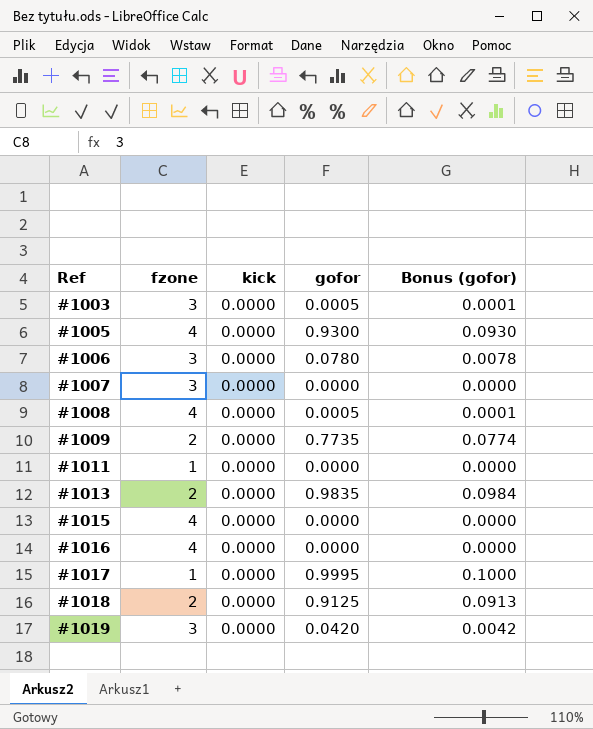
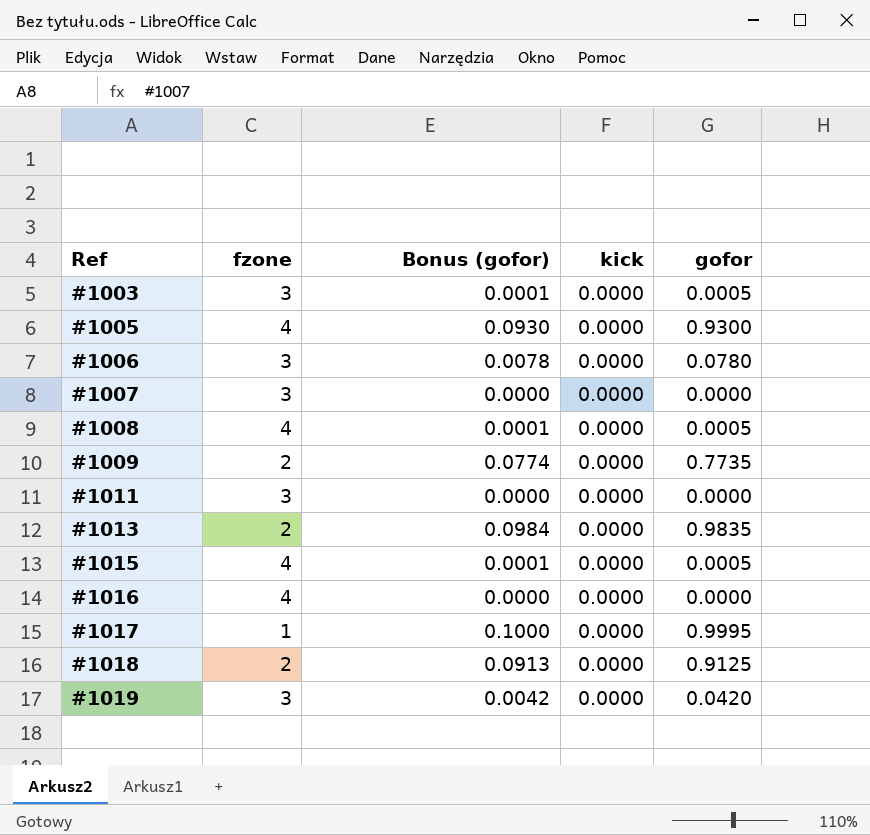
column Bonus (gofor) | position: 5 -> 3
#1011 | fzone: 1 -> 3
#1015 | Bonus (gofor): 0.0000 -> 0.0001
#1015 | gofor: 0.0000 -> 0.0005

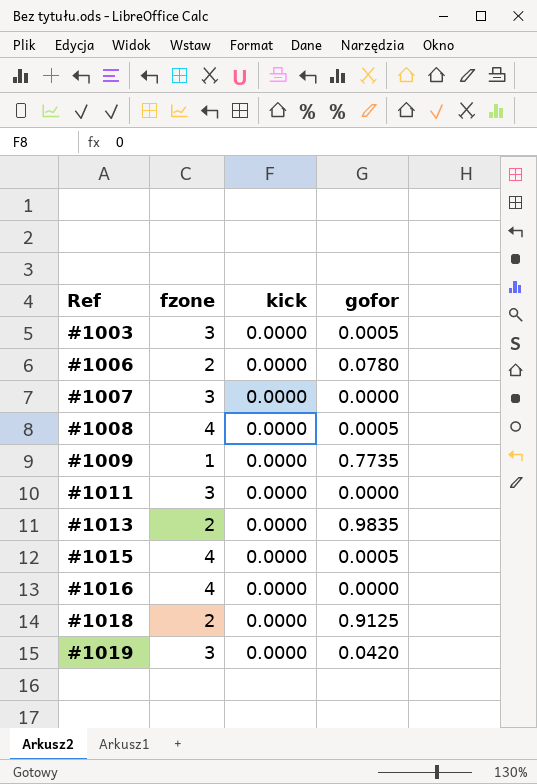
column Bonus (gofor) | formula: [gofor] * 0.1 -> none
row #1005: 4 | 0.0930 | 0.0000 | 0.9300 -> none
row #1017: 1 | 0.1000 | 0.0000 | 0.9995 -> none
#1006 | fzone: 3 -> 2
#1009 | fzone: 2 -> 1

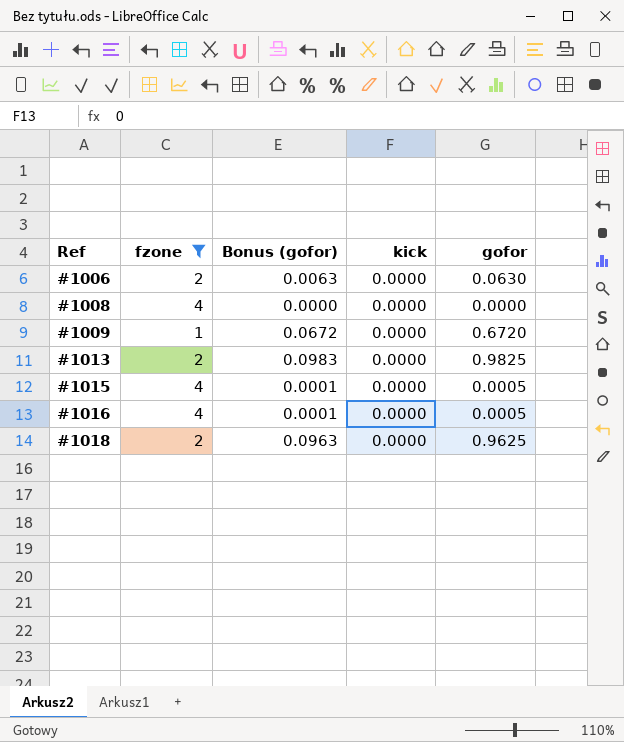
filter: none -> fzone != 3
column Bonus (gofor) | formula: none -> [gofor] * 0.1
#1006 | gofor: 0.0780 -> 0.0630
#1008 | gofor: 0.0005 -> 0.0000
#1009 | gofor: 0.7735 -> 0.6720
#1013 | gofor: 0.9835 -> 0.9825
#1016 | gofor: 0.0000 -> 0.0005
#1018 | gofor: 0.9125 -> 0.9625

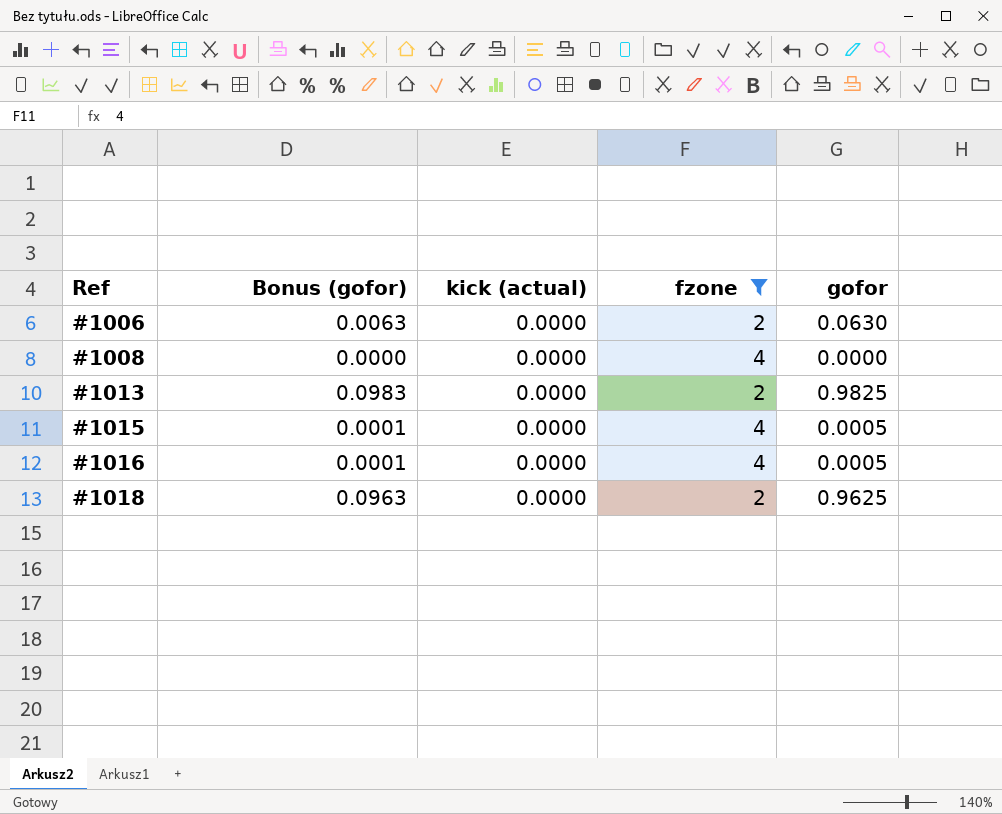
column name: kick -> kick (actual)
column fzone | position: 2 -> 4
row #1009: 1 | 0.0672 | 0.0000 | 0.6720 -> none

